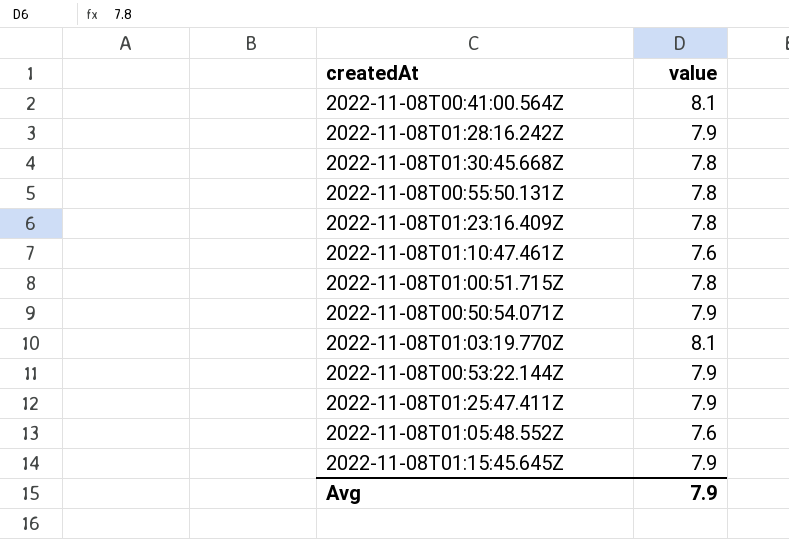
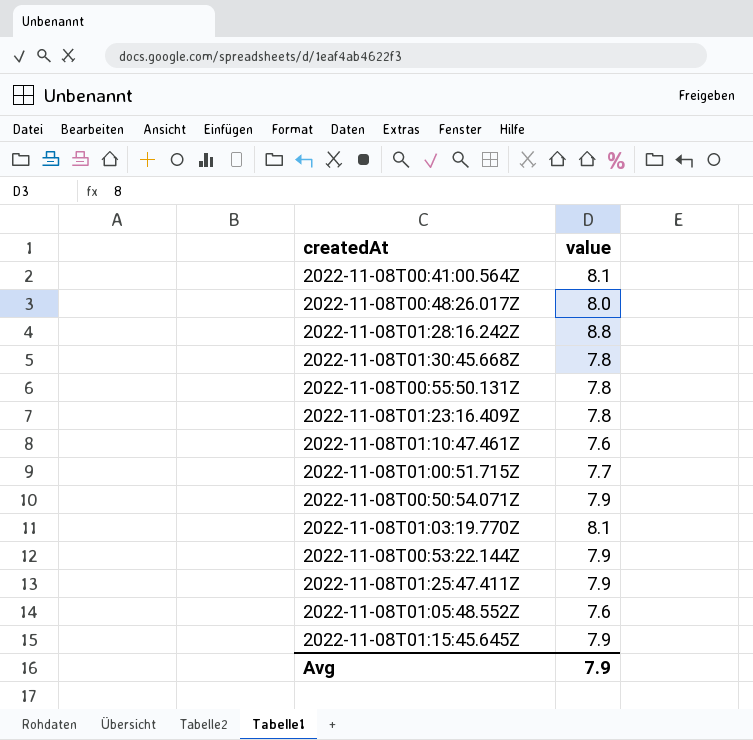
row 2022-11-08T00:48:26.017Z: none -> 8.0
2022-11-08T01:28:16.242Z | value: 7.9 -> 8.8
2022-11-08T01:00:51.715Z | value: 7.8 -> 7.7

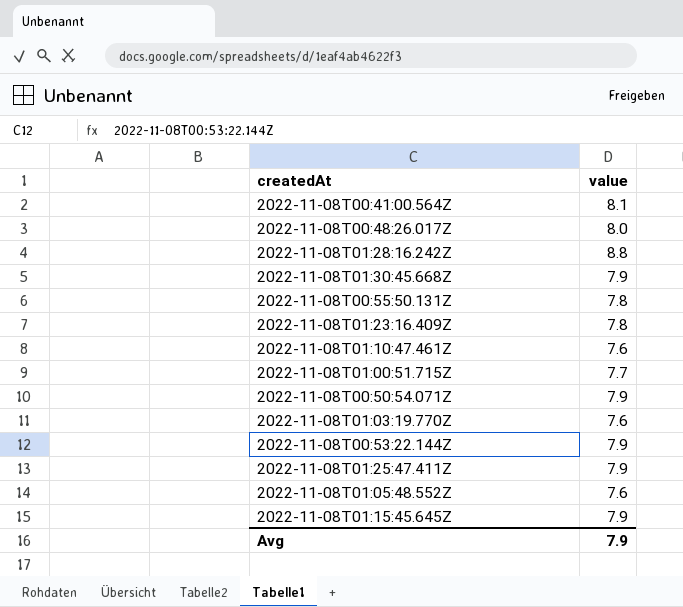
2022-11-08T01:30:45.668Z | value: 7.8 -> 7.9
2022-11-08T01:03:19.770Z | value: 8.1 -> 7.6

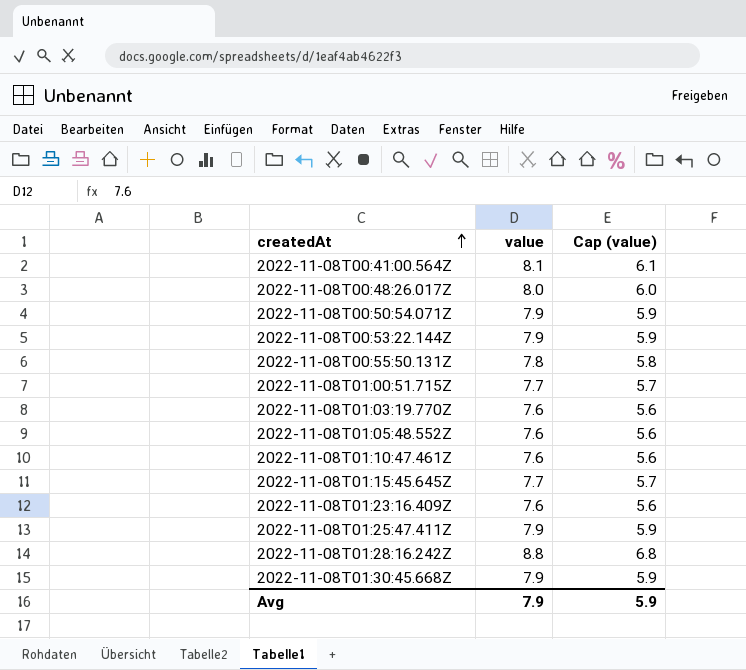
row order: none -> createdAt ascending
column Cap (value) | formula: none -> [value] - 2
2022-11-08T01:15:45.645Z | value: 7.9 -> 7.7
2022-11-08T01:23:16.409Z | value: 7.8 -> 7.6

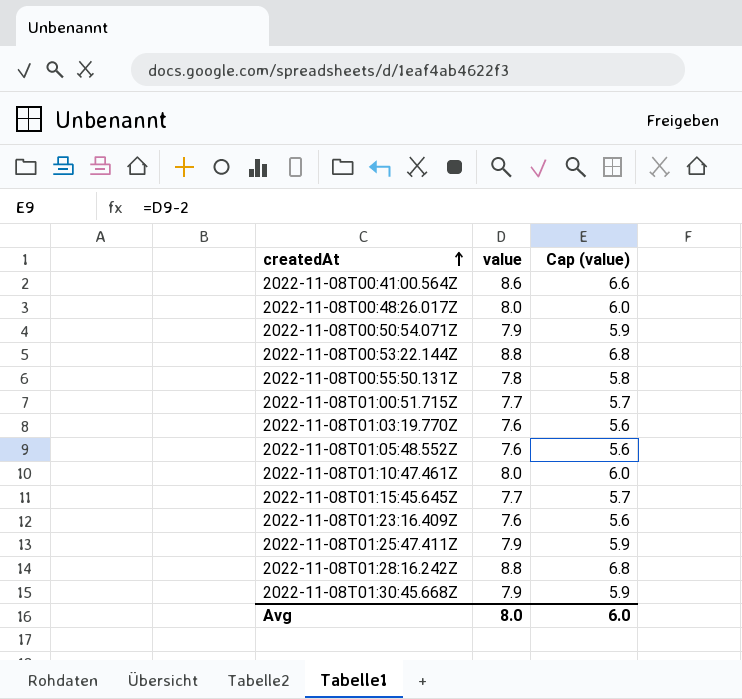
2022-11-08T00:41:00.564Z | value: 8.1 -> 8.6
2022-11-08T00:41:00.564Z | Cap (value): 6.1 -> 6.6
2022-11-08T00:53:22.144Z | value: 7.9 -> 8.8
2022-11-08T00:53:22.144Z | Cap (value): 5.9 -> 6.8
2022-11-08T01:10:47.461Z | value: 7.6 -> 8.0
2022-11-08T01:10:47.461Z | Cap (value): 5.6 -> 6.0
Avg | value: 7.9 -> 8.0
Avg | Cap (value): 5.9 -> 6.0

